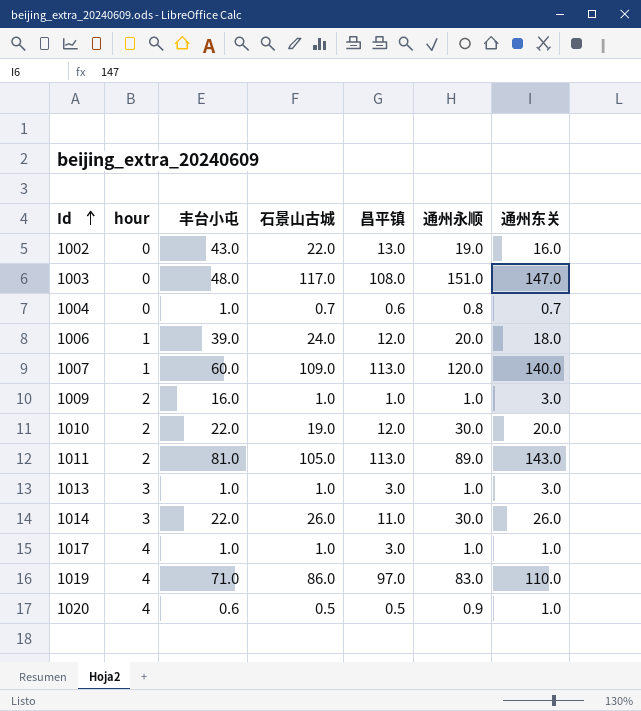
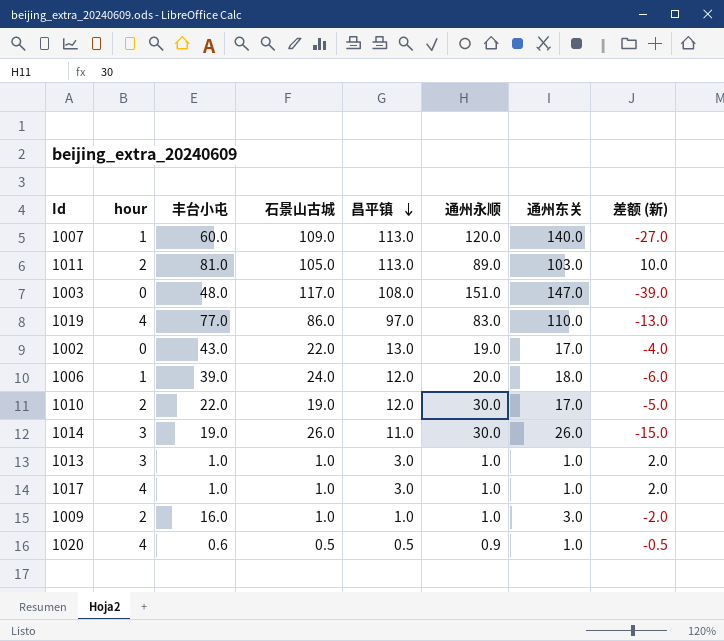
row order: Id ascending -> 昌平镇 descending
column 差额 (新) | formula: none -> [昌平镇] - [通州东关]
row 1004: 0 | 1.0 | 0.7 | 0.6 | 0.8 | 0.7 -> none
1011 | 通州东关: 143.0 -> 103.0
1019 | 丰台小屯: 71.0 -> 77.0
1002 | 通州东关: 16.0 -> 17.0
1010 | 通州东关: 20.0 -> 17.0
1014 | 丰台小屯: 22.0 -> 19.0
1013 | 通州东关: 3.0 -> 1.0

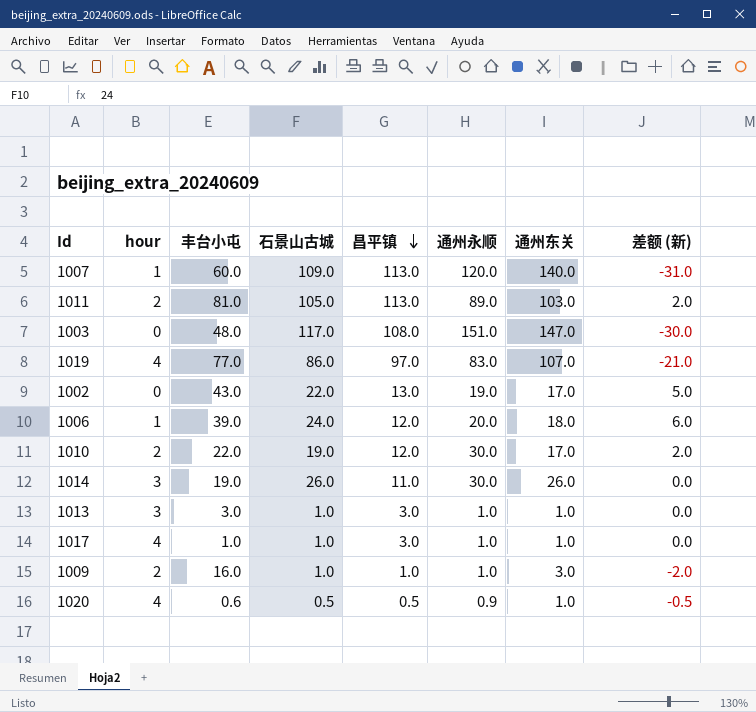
column 差额 (新) | formula: [昌平镇] - [通州东关] -> [石景山古城] - [通州东关]
1019 | 通州东关: 110.0 -> 107.0
1013 | 丰台小屯: 1.0 -> 3.0

